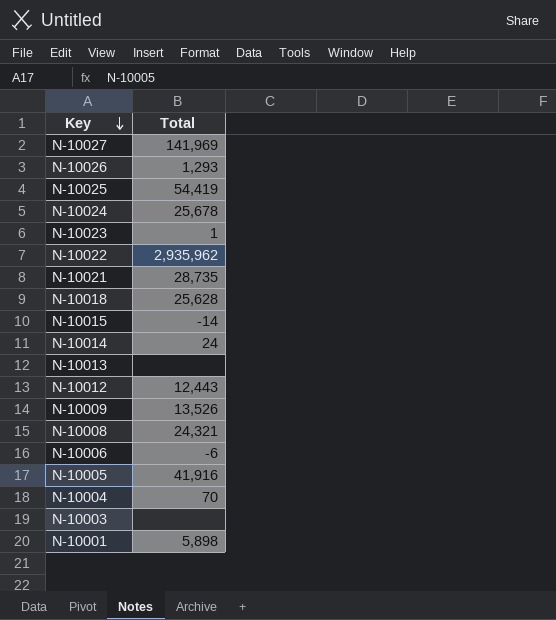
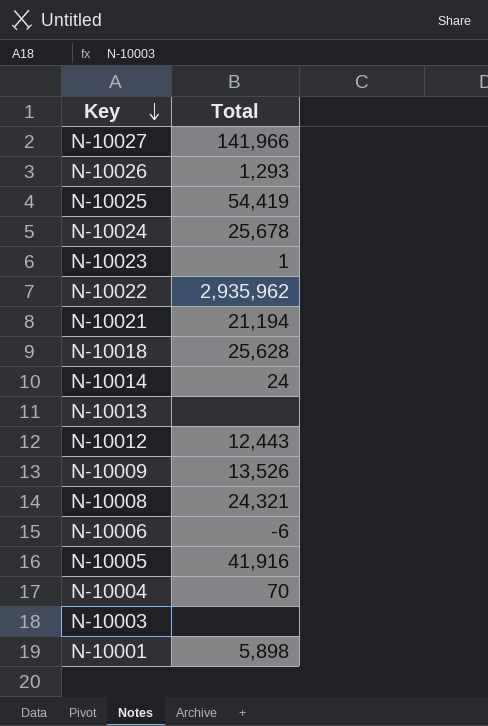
row N-10015: -14 -> none
N-10027 | Total: 141,969 -> 141,966
N-10021 | Total: 28,735 -> 21,194

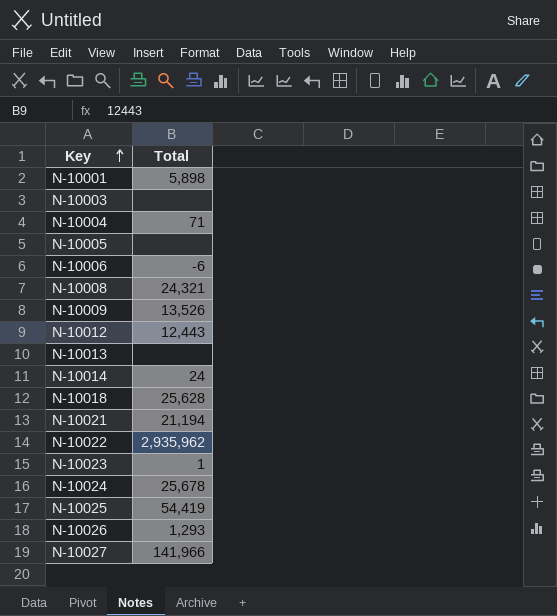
row order: Key descending -> Key ascending
N-10004 | Total: 70 -> 71
N-10005 | Total: 41,916 -> none

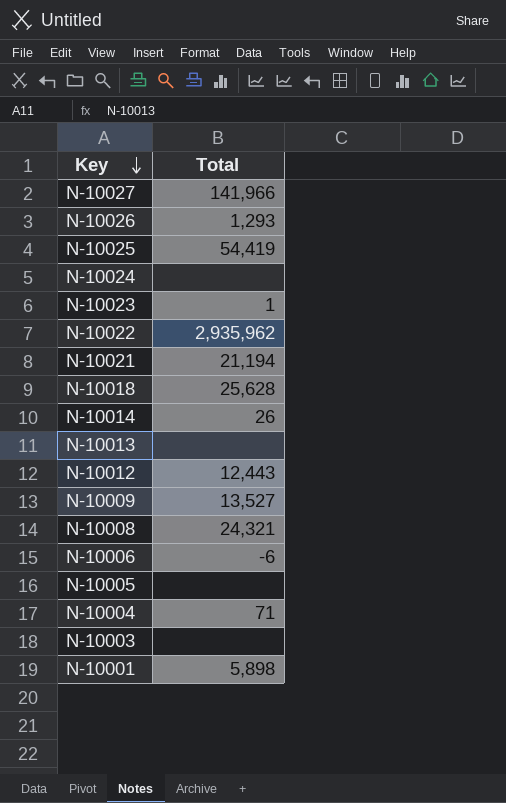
row order: Key ascending -> Key descending
N-10024 | Total: 25,678 -> none
N-10014 | Total: 24 -> 26
N-10009 | Total: 13,526 -> 13,527

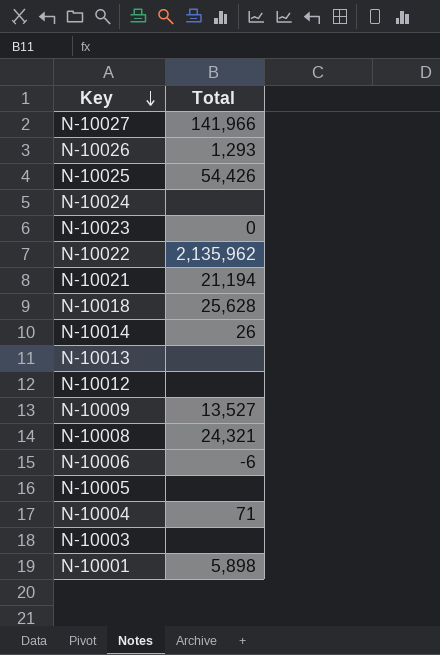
N-10025 | Total: 54,419 -> 54,426
N-10023 | Total: 1 -> 0
N-10022 | Total: 2,935,962 -> 2,135,962
N-10012 | Total: 12,443 -> none

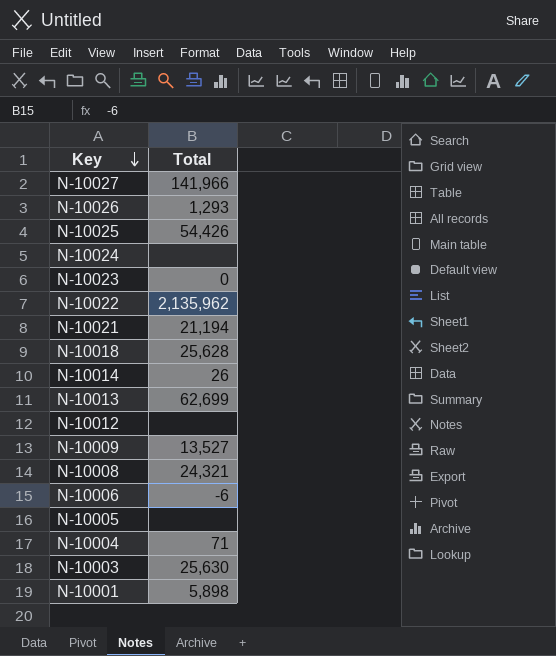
N-10013 | Total: none -> 62,699
N-10003 | Total: none -> 25,630

